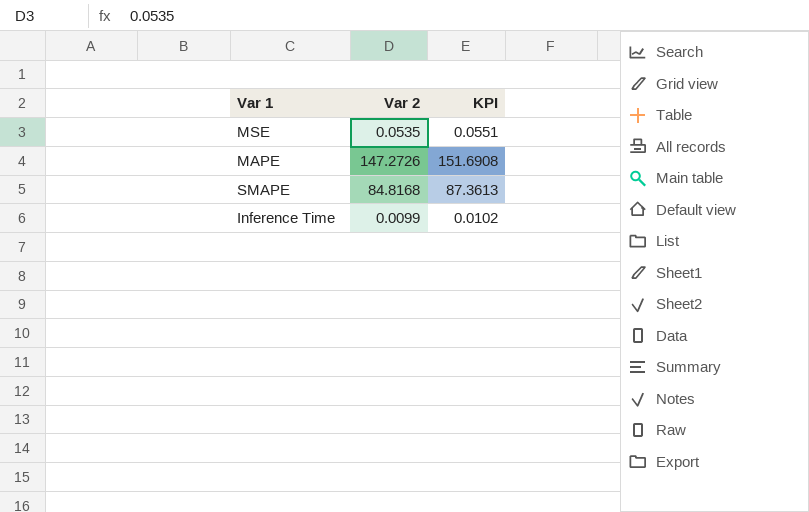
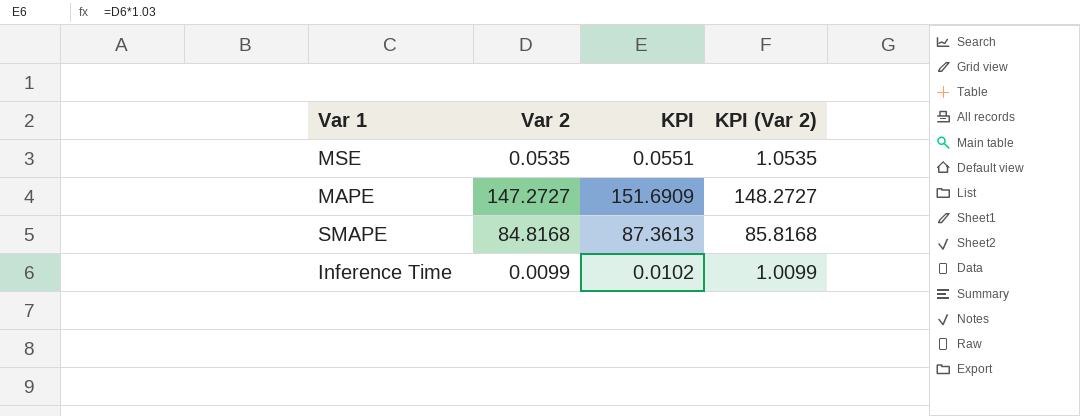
column KPI (Var 2) | formula: none -> [Var 2] + 1
MAPE | Var 2: 147.2726 -> 147.2727
MAPE | KPI: 151.6908 -> 151.6909

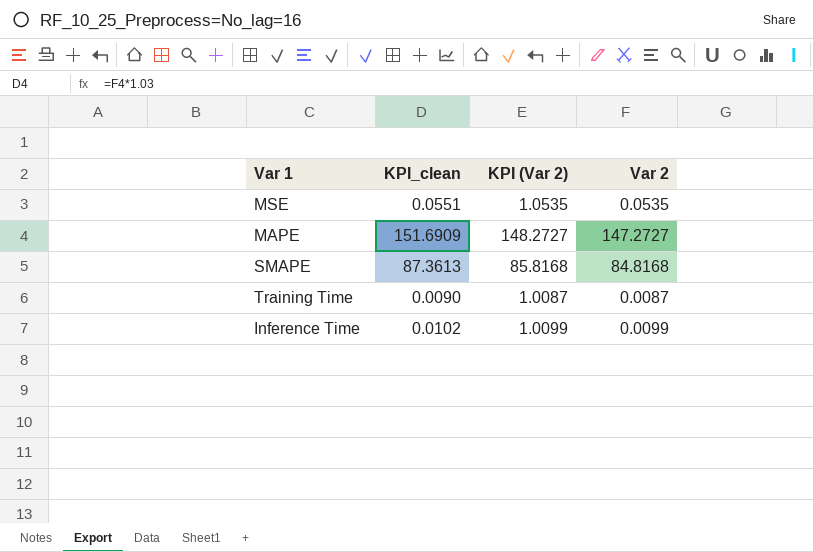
column name: KPI -> KPI_clean
column Var 2 | position: 2 -> 4
row Training Time: none -> 0.0090 | 1.0087 | 0.0087

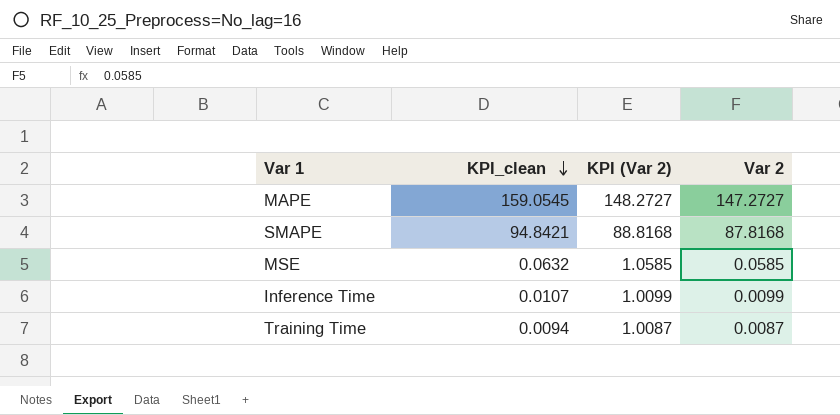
row order: none -> KPI_clean descending
column KPI_clean | formula: [Var 2] * 1.03 -> [Var 2] * 1.08
SMAPE | KPI (Var 2): 85.8168 -> 88.8168
SMAPE | Var 2: 84.8168 -> 87.8168
MSE | KPI (Var 2): 1.0535 -> 1.0585
MSE | Var 2: 0.0535 -> 0.0585

